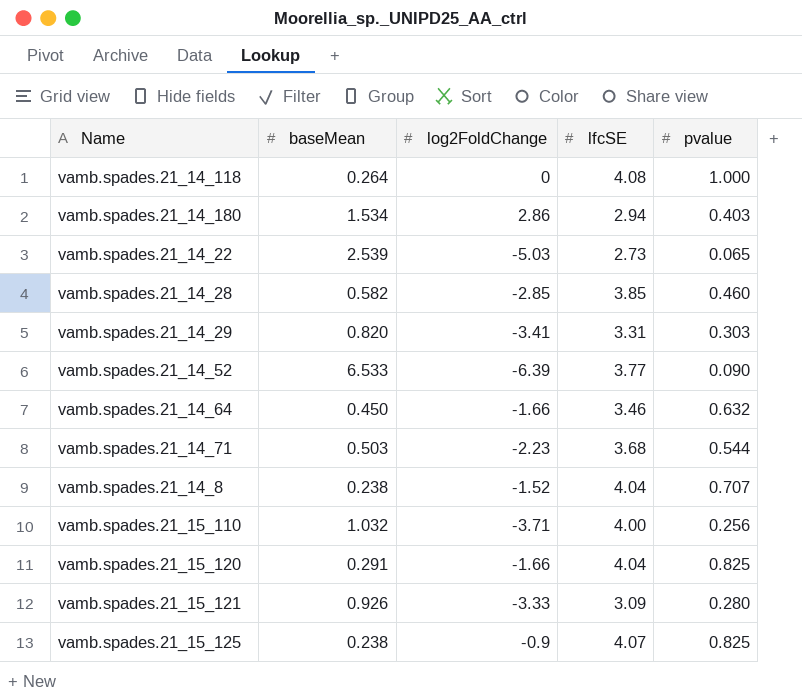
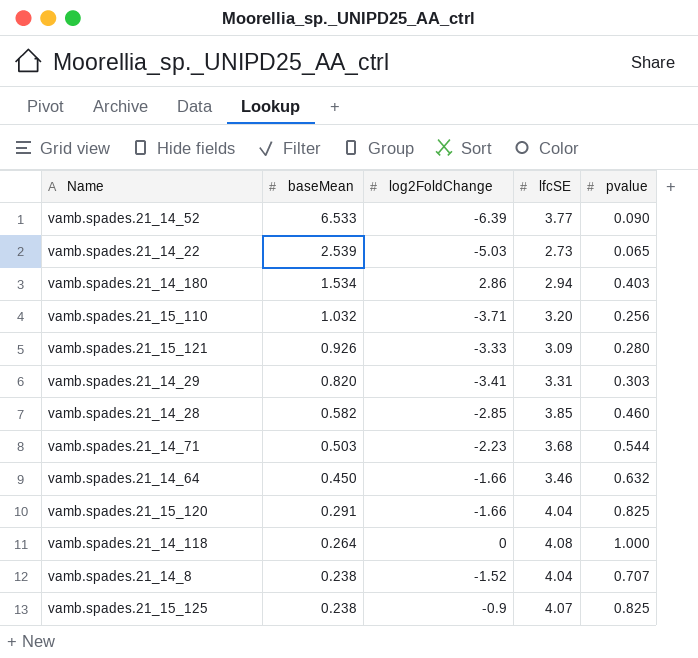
row order: none -> baseMean descending
vamb.spades.21_15_110 | lfcSE: 4.00 -> 3.20

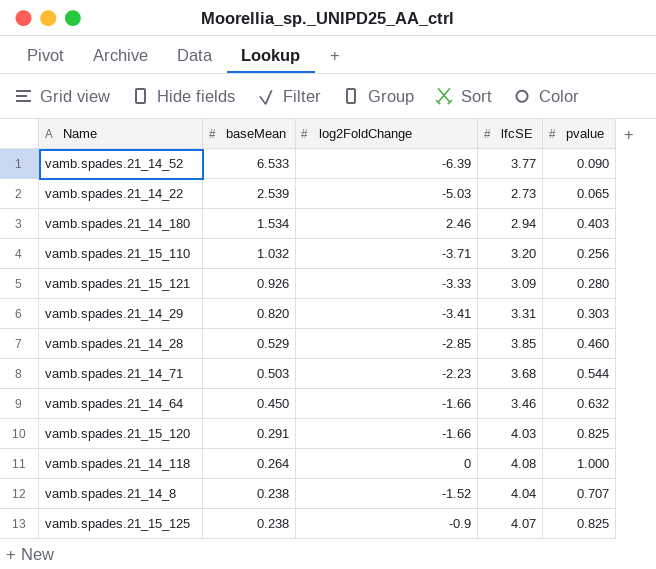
vamb.spades.21_14_180 | log2FoldChange: 2.86 -> 2.46
vamb.spades.21_14_28 | baseMean: 0.582 -> 0.529
vamb.spades.21_15_120 | lfcSE: 4.04 -> 4.03

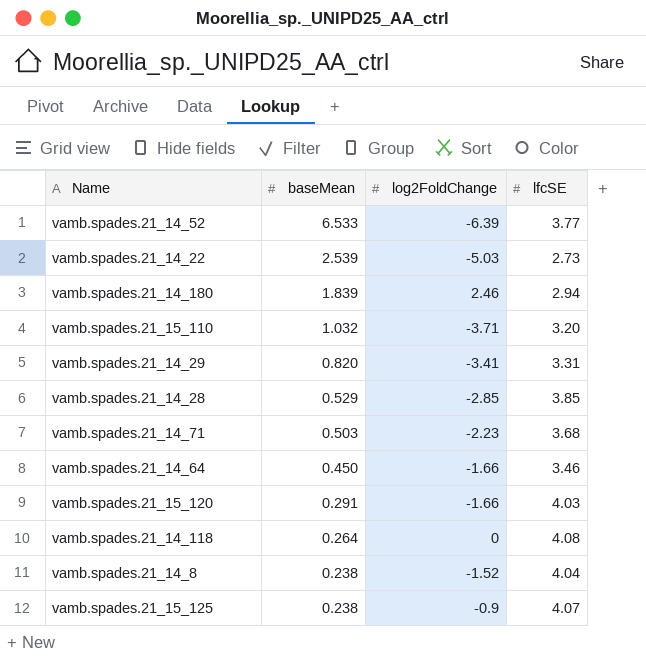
column pvalue | position: 5 -> none
row vamb.spades.21_15_121: 0.926 | -3.33 | 3.09 | 0.280 -> none
vamb.spades.21_14_180 | baseMean: 1.534 -> 1.839

